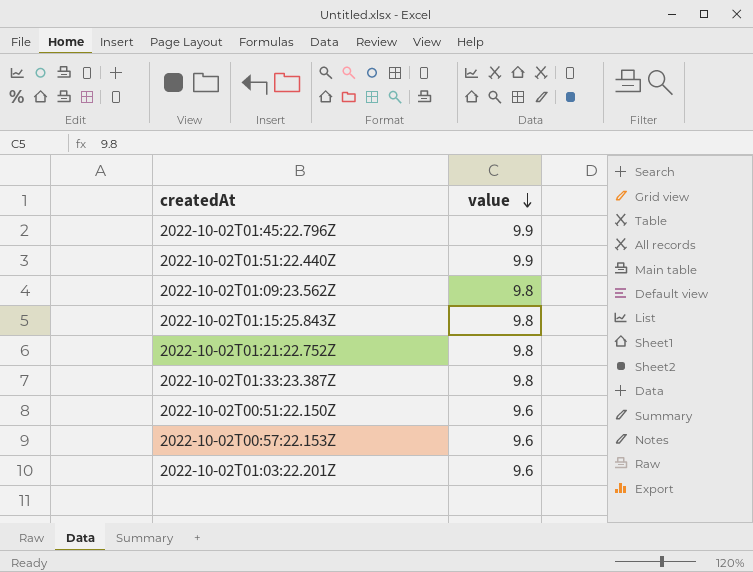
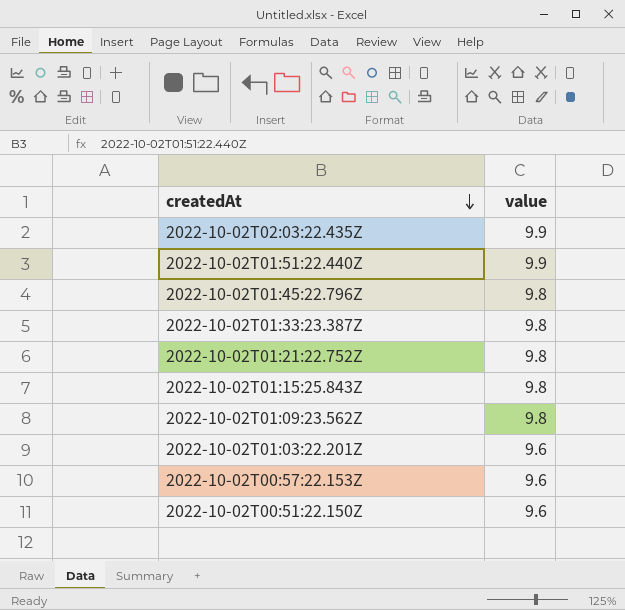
row order: value descending -> createdAt descending
row 2022-10-02T02:03:22.435Z: none -> 9.9
2022-10-02T01:45:22.796Z | value: 9.9 -> 9.8

